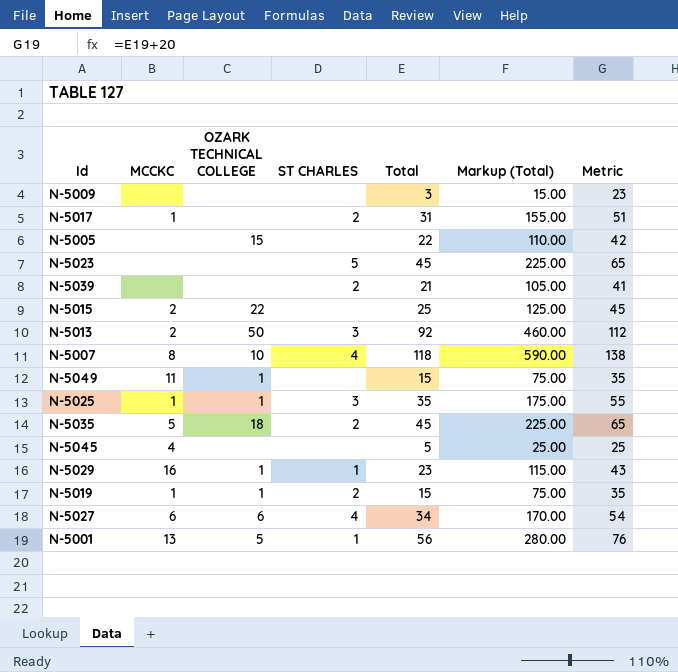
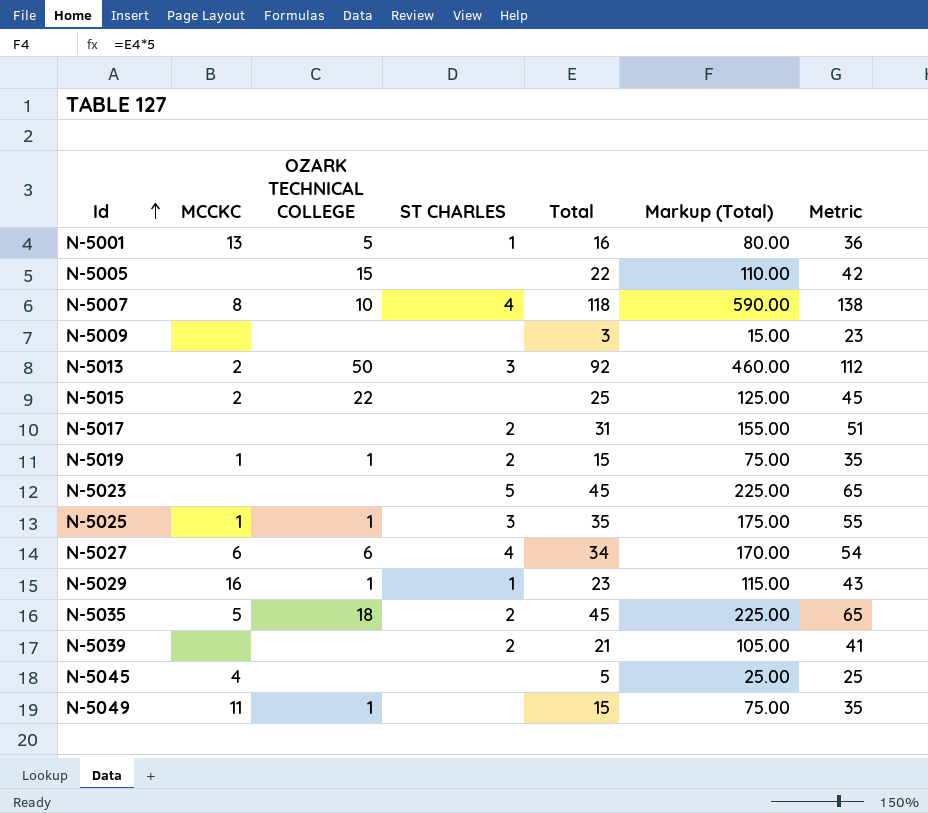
row order: none -> Id ascending
N-5001 | Total: 56 -> 16
N-5001 | Markup (Total): 280.00 -> 80.00
N-5001 | Metric: 76 -> 36
N-5017 | MCCKC: 1 -> none

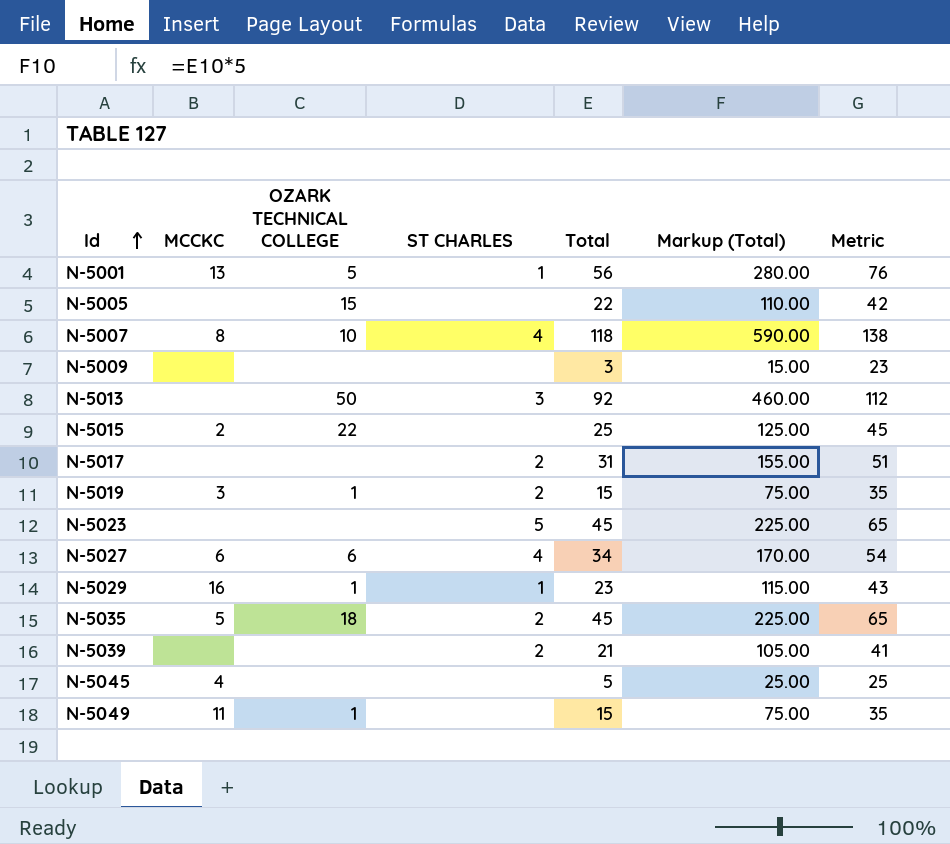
row N-5025: 1 | 1 | 3 | 35 | 175.00 | 55 -> none
N-5001 | Total: 16 -> 56
N-5001 | Markup (Total): 80.00 -> 280.00
N-5001 | Metric: 36 -> 76
N-5013 | MCCKC: 2 -> none
N-5019 | MCCKC: 1 -> 3

